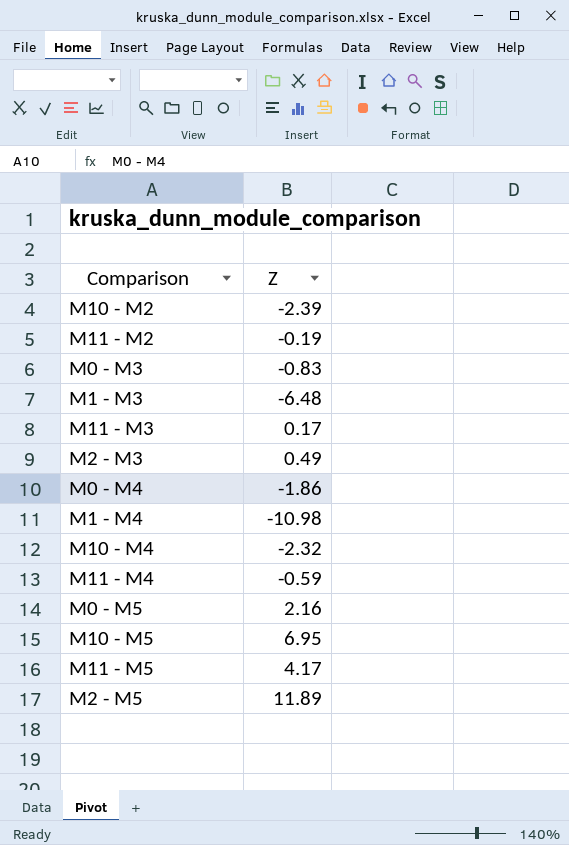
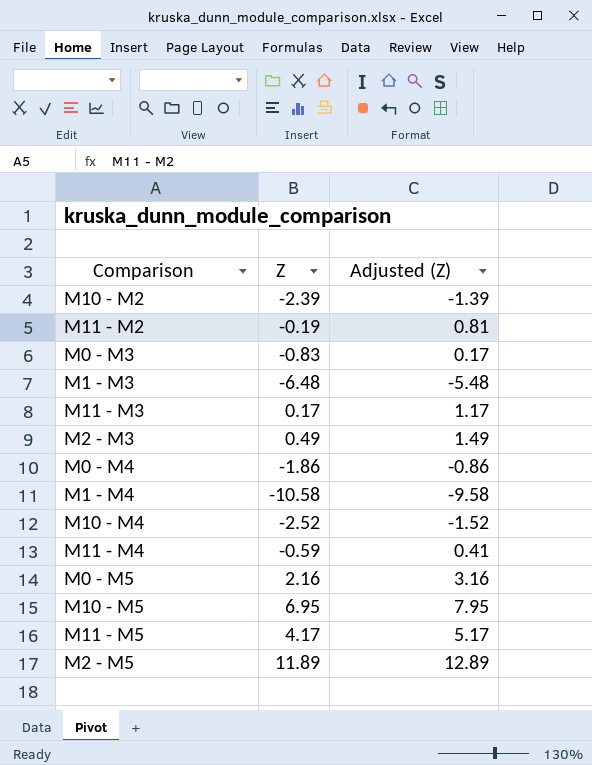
column Adjusted (Z) | formula: none -> [Z] + 1
M1 - M4 | Z: -10.98 -> -10.58
M10 - M4 | Z: -2.32 -> -2.52

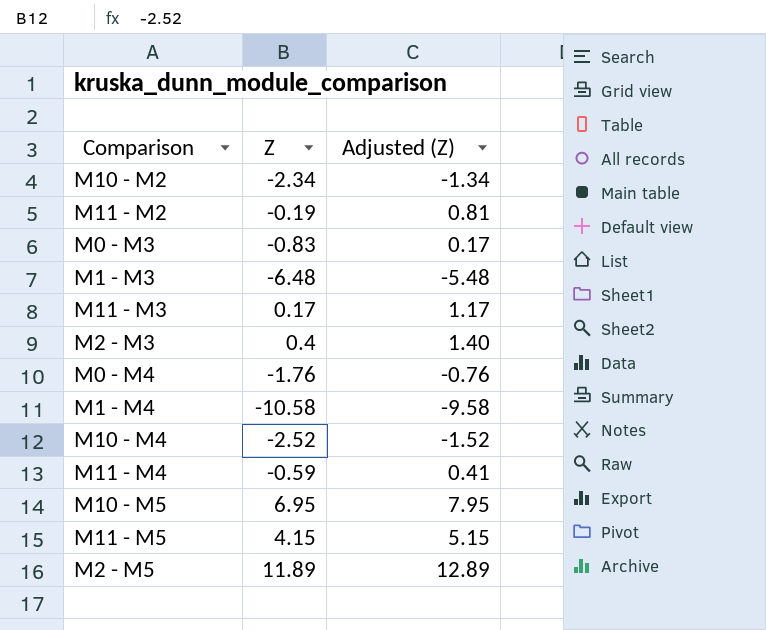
row M0 - M5: 2.16 | 3.16 -> none
M10 - M2 | Z: -2.39 -> -2.34
M10 - M2 | Adjusted (Z): -1.39 -> -1.34
M2 - M3 | Z: 0.49 -> 0.4
M2 - M3 | Adjusted (Z): 1.49 -> 1.40
M0 - M4 | Z: -1.86 -> -1.76
M0 - M4 | Adjusted (Z): -0.86 -> -0.76
M11 - M5 | Z: 4.17 -> 4.15
M11 - M5 | Adjusted (Z): 5.17 -> 5.15

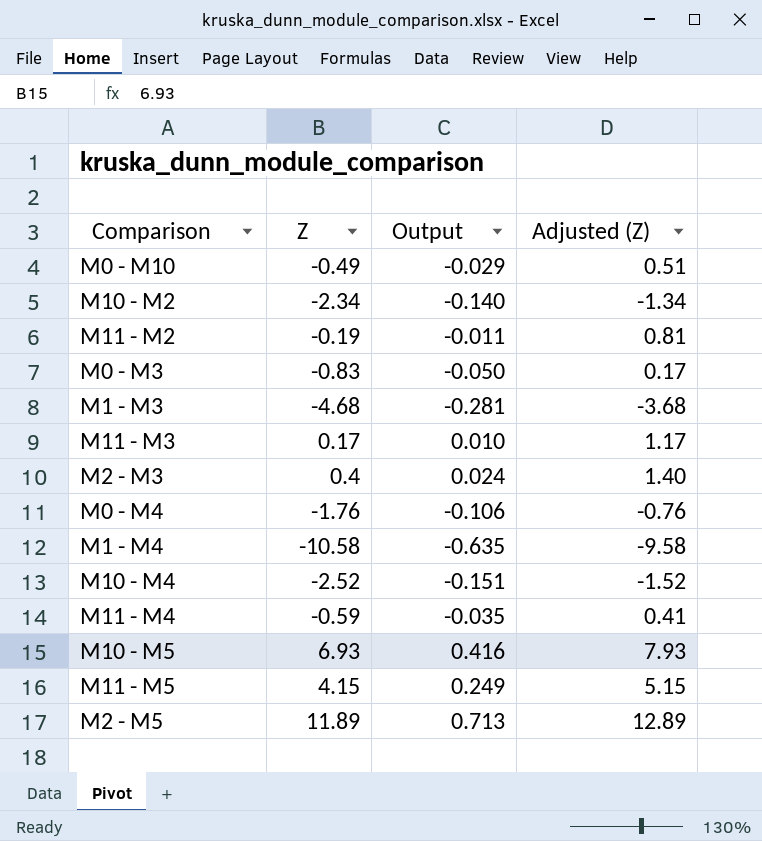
column Output | formula: none -> [Z] * 0.06
row M0 - M10: none -> -0.49 | -0.029 | 0.51
M1 - M3 | Z: -6.48 -> -4.68
M1 - M3 | Adjusted (Z): -5.48 -> -3.68
M10 - M5 | Z: 6.95 -> 6.93
M10 - M5 | Adjusted (Z): 7.95 -> 7.93

